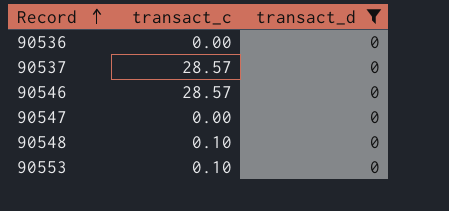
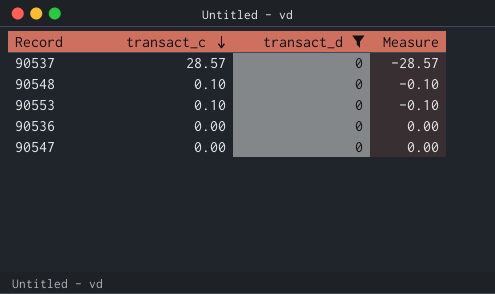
row order: Record ascending -> transact_c descending
column Measure | formula: none -> [transact_d] - [transact_c]
row 90546: 28.57 | 0 -> none

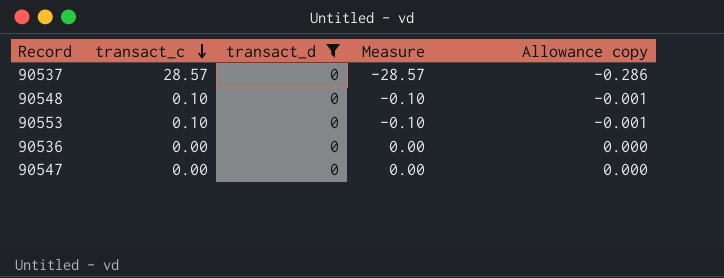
column Allowance copy | formula: none -> [Measure] * 0.01

